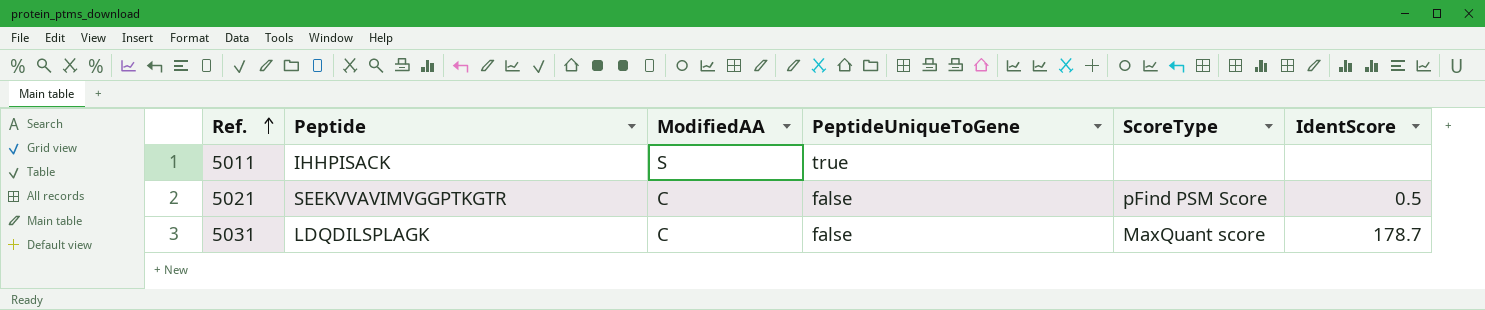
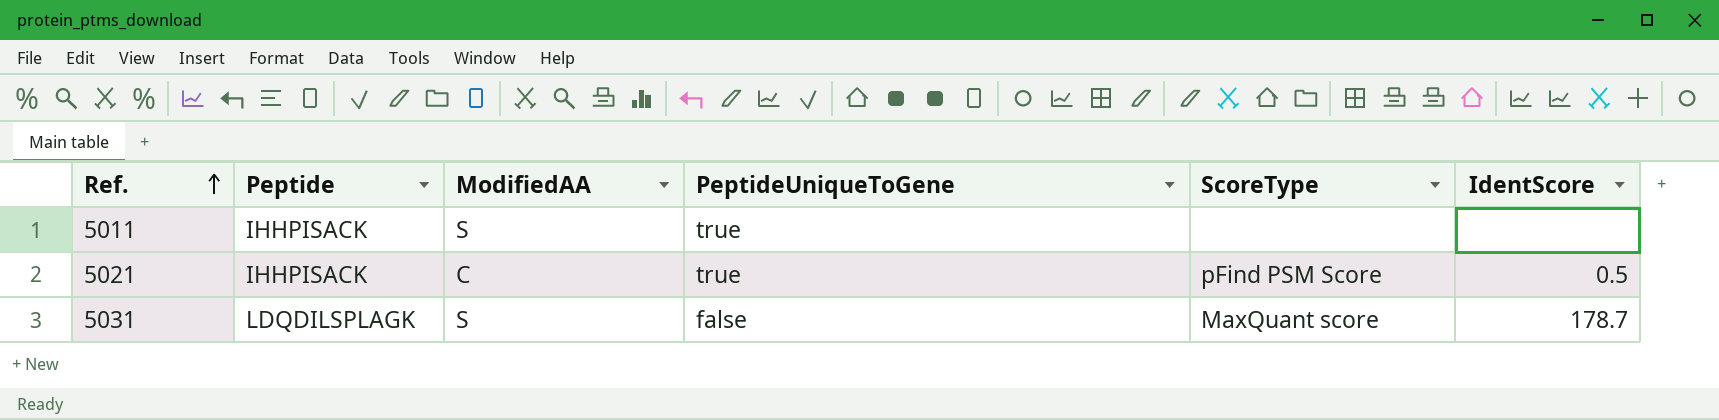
5021 | Peptide: SEEKVVAVIMVGGPTKGTR -> IHHPISACK
5021 | PeptideUniqueToGene: false -> true
5031 | ModifiedAA: C -> S

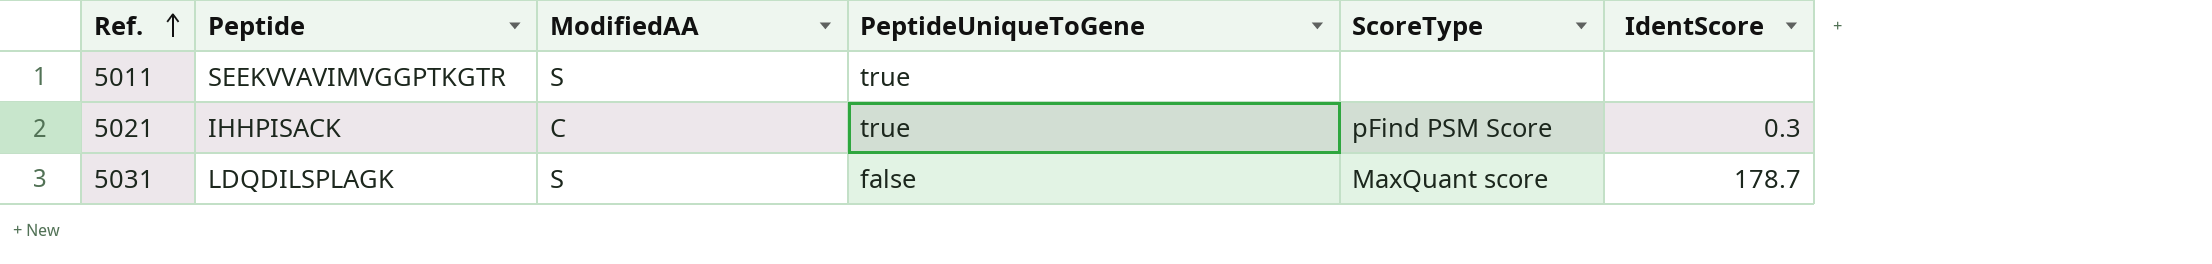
5011 | Peptide: IHHPISACK -> SEEKVVAVIMVGGPTKGTR
5021 | IdentScore: 0.5 -> 0.3

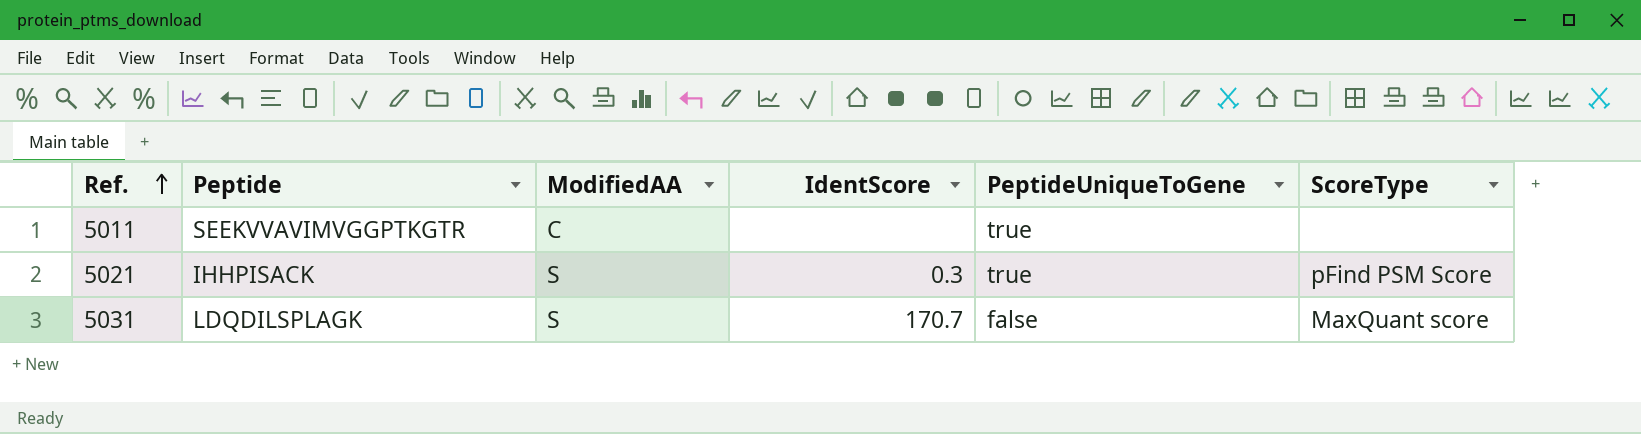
column IdentScore | position: 6 -> 4
5011 | ModifiedAA: S -> C
5021 | ModifiedAA: C -> S
5031 | IdentScore: 178.7 -> 170.7

